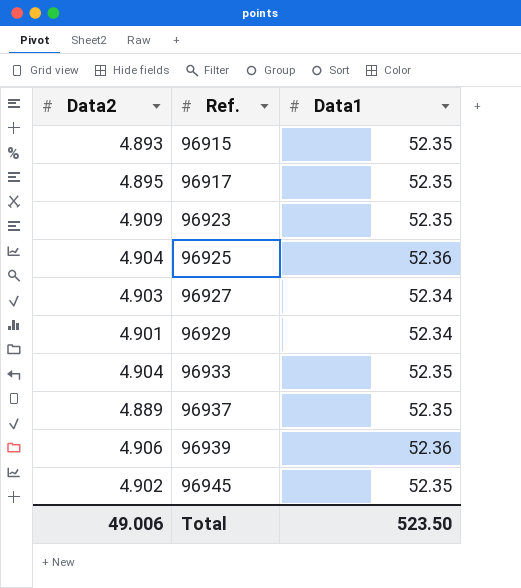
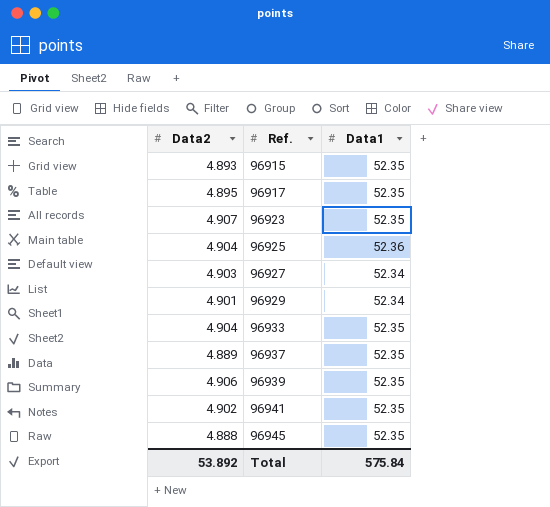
96923 | Data2: 4.909 -> 4.907
96939 | Data1: 52.36 -> 52.35
row 96941: none -> 4.902 | 52.35
96945 | Data2: 4.902 -> 4.888
Total | Data2: 49.006 -> 53.892
Total | Data1: 523.50 -> 575.84

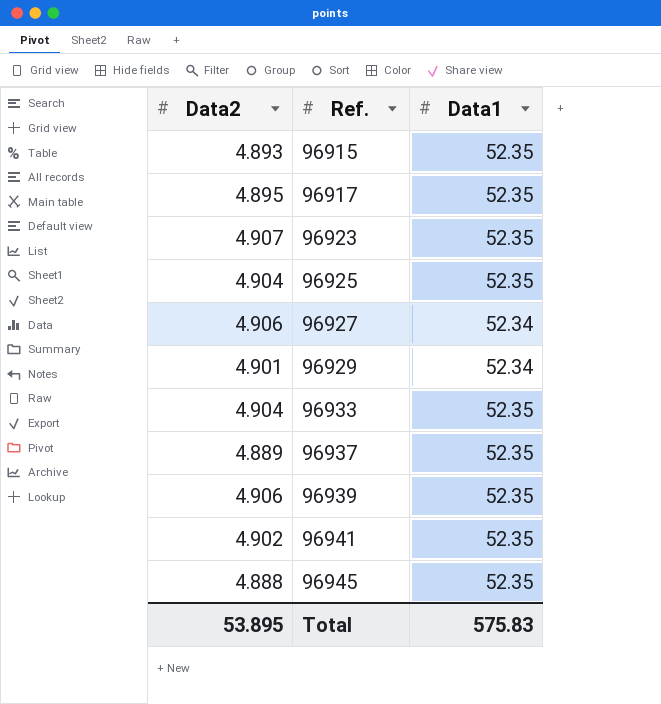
96925 | Data1: 52.36 -> 52.35
96927 | Data2: 4.903 -> 4.906
Total | Data2: 53.892 -> 53.895
Total | Data1: 575.84 -> 575.83

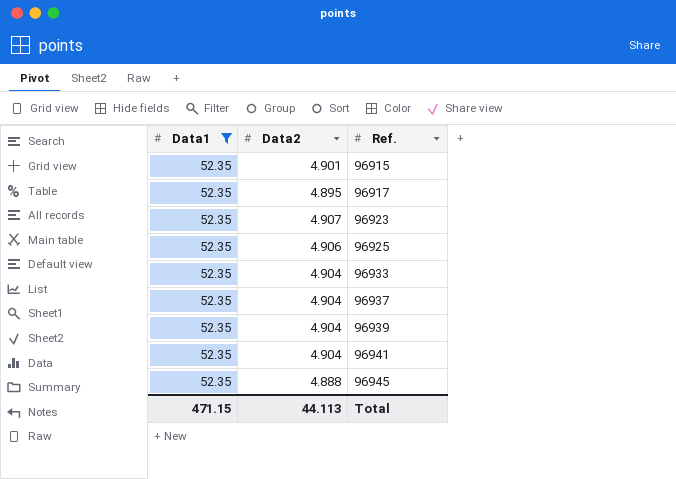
filter: none -> Data1 = 52.35
column Data1 | position: 3 -> 1
96915 | Data2: 4.893 -> 4.901
96925 | Data2: 4.904 -> 4.906
96937 | Data2: 4.889 -> 4.904
96939 | Data2: 4.906 -> 4.904
96941 | Data2: 4.902 -> 4.904
Total | Data1: 575.83 -> 471.15
Total | Data2: 53.895 -> 44.113

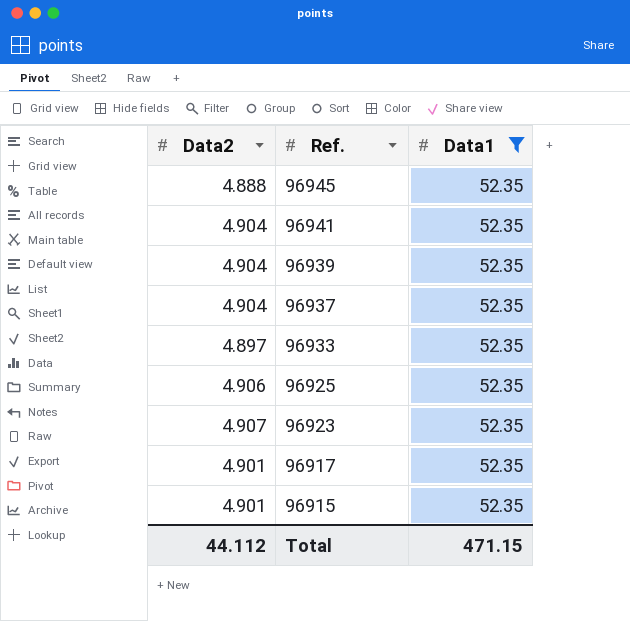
row order: Ref. ascending -> Ref. descending
column Data1 | position: 1 -> 3
96933 | Data2: 4.904 -> 4.897
96917 | Data2: 4.895 -> 4.901
Total | Data2: 44.113 -> 44.112

